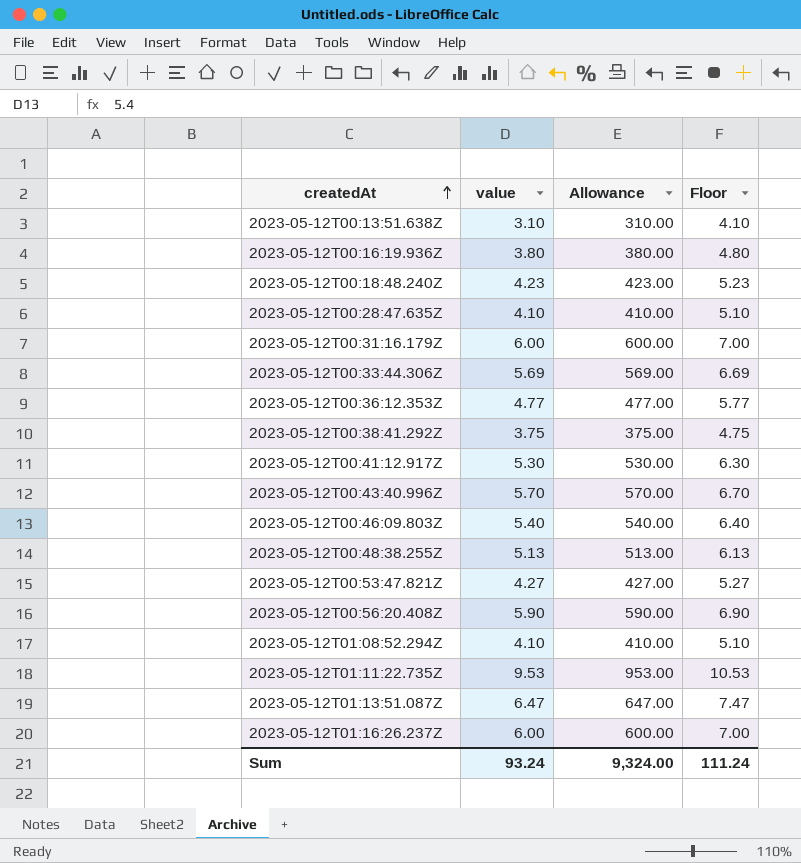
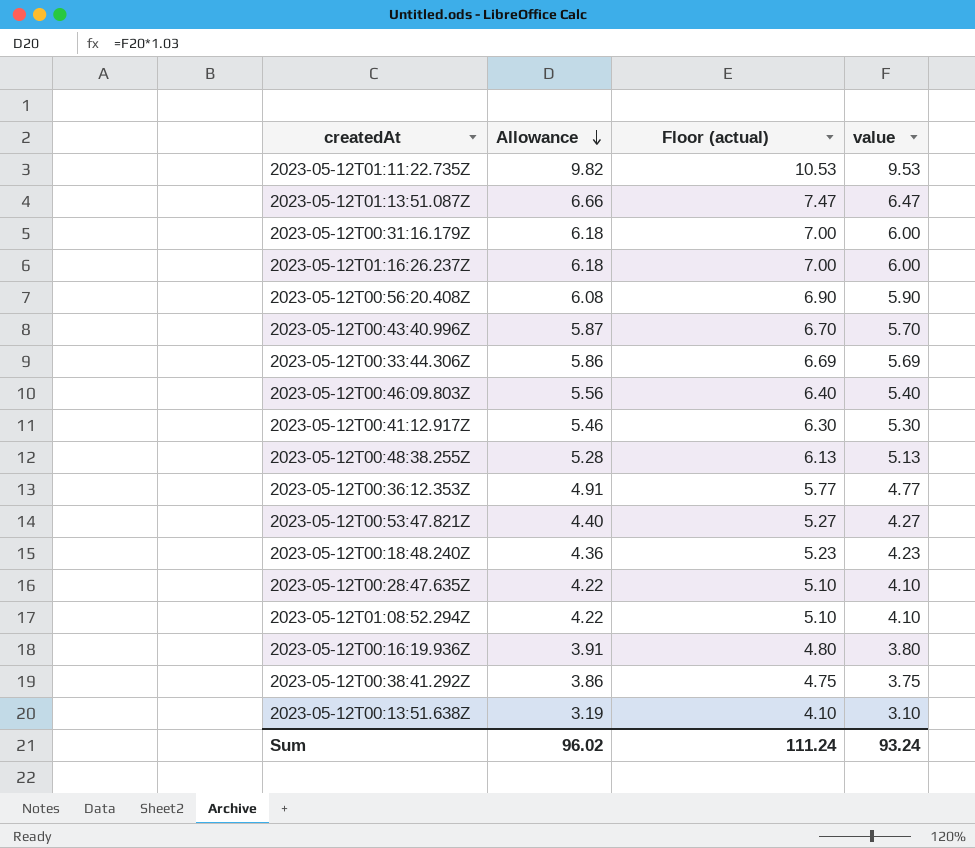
row order: createdAt ascending -> Allowance descending
column Allowance | formula: [value] * 100 -> [value] * 1.03
column name: Floor -> Floor (actual)
column value | position: 2 -> 4
Sum | Allowance: 9,324.00 -> 96.02

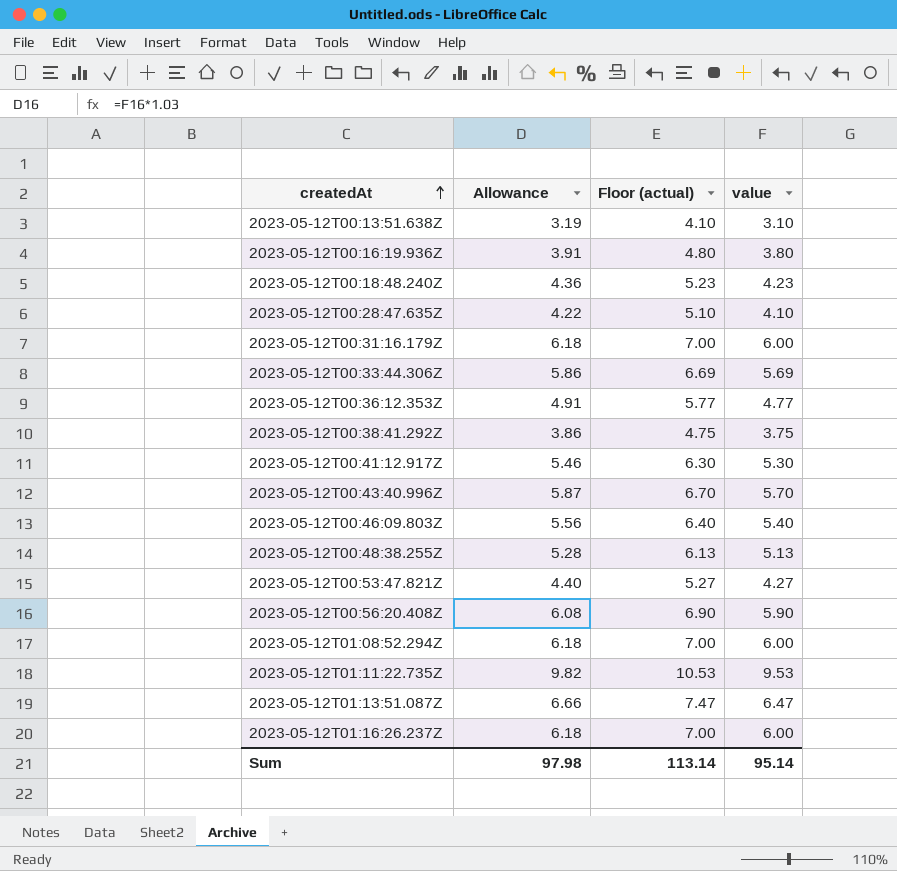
row order: Allowance descending -> createdAt ascending
2023-05-12T01:08:52.294Z | Allowance: 4.22 -> 6.18
2023-05-12T01:08:52.294Z | Floor (actual): 5.10 -> 7.00
2023-05-12T01:08:52.294Z | value: 4.10 -> 6.00
Sum | Allowance: 96.02 -> 97.98
Sum | Floor (actual): 111.24 -> 113.14
Sum | value: 93.24 -> 95.14

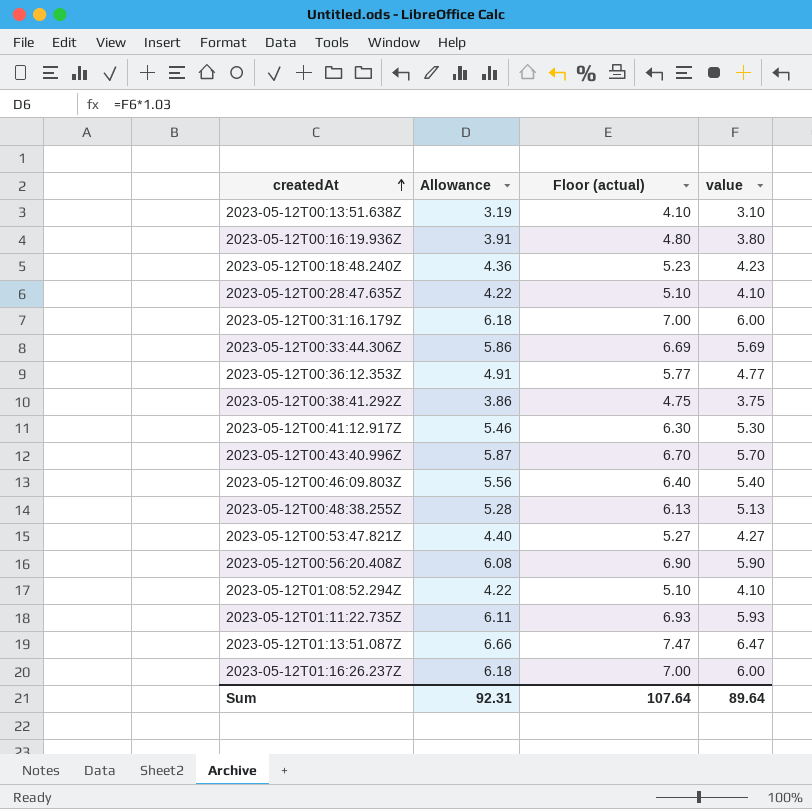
2023-05-12T01:08:52.294Z | Allowance: 6.18 -> 4.22
2023-05-12T01:08:52.294Z | Floor (actual): 7.00 -> 5.10
2023-05-12T01:08:52.294Z | value: 6.00 -> 4.10
2023-05-12T01:11:22.735Z | Allowance: 9.82 -> 6.11
2023-05-12T01:11:22.735Z | Floor (actual): 10.53 -> 6.93
2023-05-12T01:11:22.735Z | value: 9.53 -> 5.93
Sum | Allowance: 97.98 -> 92.31
Sum | Floor (actual): 113.14 -> 107.64
Sum | value: 95.14 -> 89.64

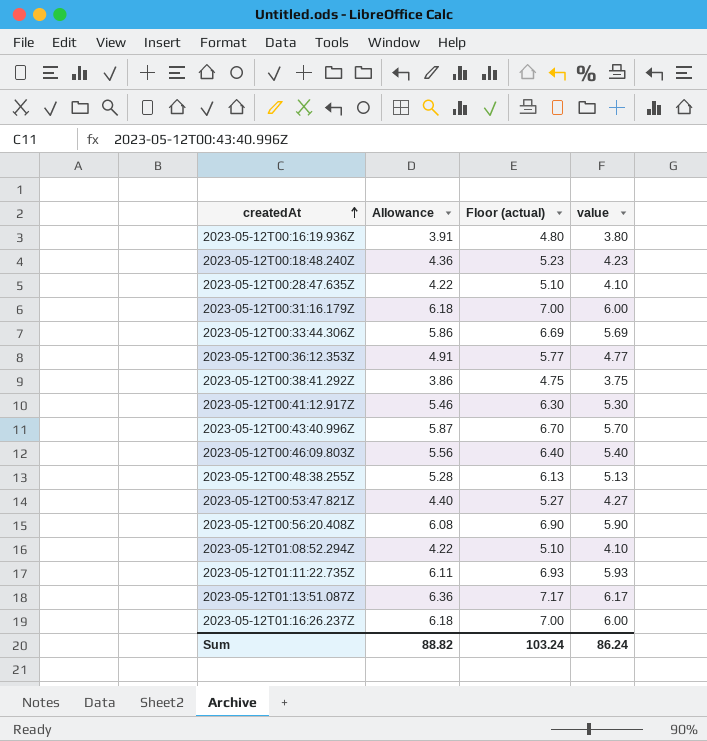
row 2023-05-12T00:13:51.638Z: 3.19 | 4.10 | 3.10 -> none
2023-05-12T01:13:51.087Z | Allowance: 6.66 -> 6.36
2023-05-12T01:13:51.087Z | Floor (actual): 7.47 -> 7.17
2023-05-12T01:13:51.087Z | value: 6.47 -> 6.17
Sum | Allowance: 92.31 -> 88.82
Sum | Floor (actual): 107.64 -> 103.24
Sum | value: 89.64 -> 86.24

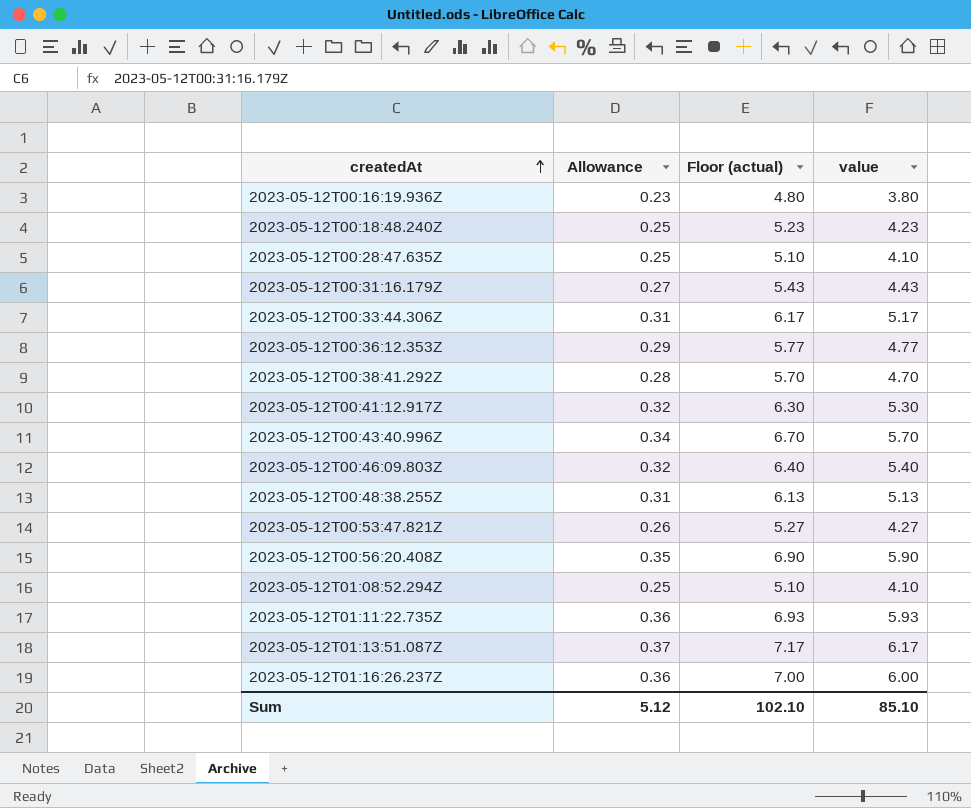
column Allowance | formula: [value] * 1.03 -> [value] * 0.06
2023-05-12T00:31:16.179Z | Floor (actual): 7.00 -> 5.43
2023-05-12T00:31:16.179Z | value: 6.00 -> 4.43
2023-05-12T00:33:44.306Z | Floor (actual): 6.69 -> 6.17
2023-05-12T00:33:44.306Z | value: 5.69 -> 5.17
2023-05-12T00:38:41.292Z | Floor (actual): 4.75 -> 5.70
2023-05-12T00:38:41.292Z | value: 3.75 -> 4.70
Sum | Allowance: 88.82 -> 5.12
Sum | Floor (actual): 103.24 -> 102.10
Sum | value: 86.24 -> 85.10

